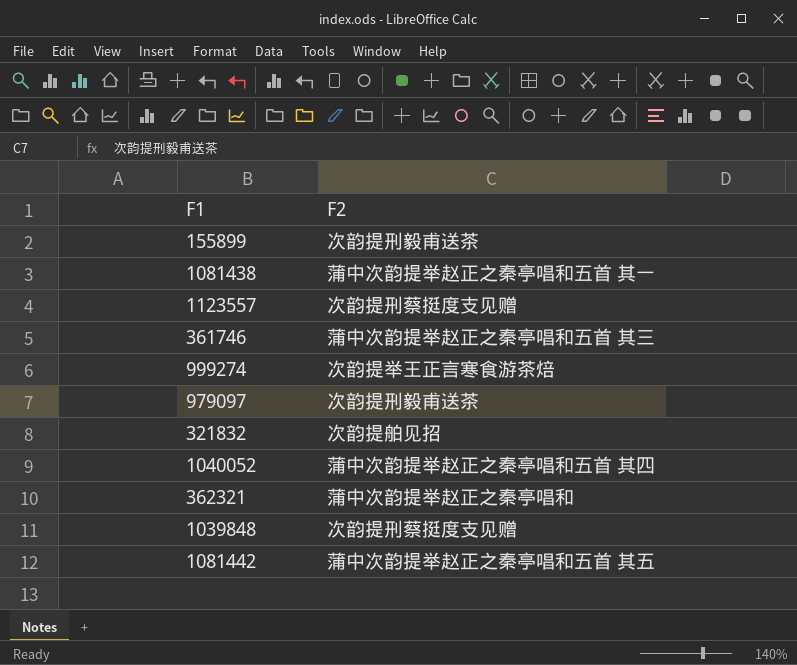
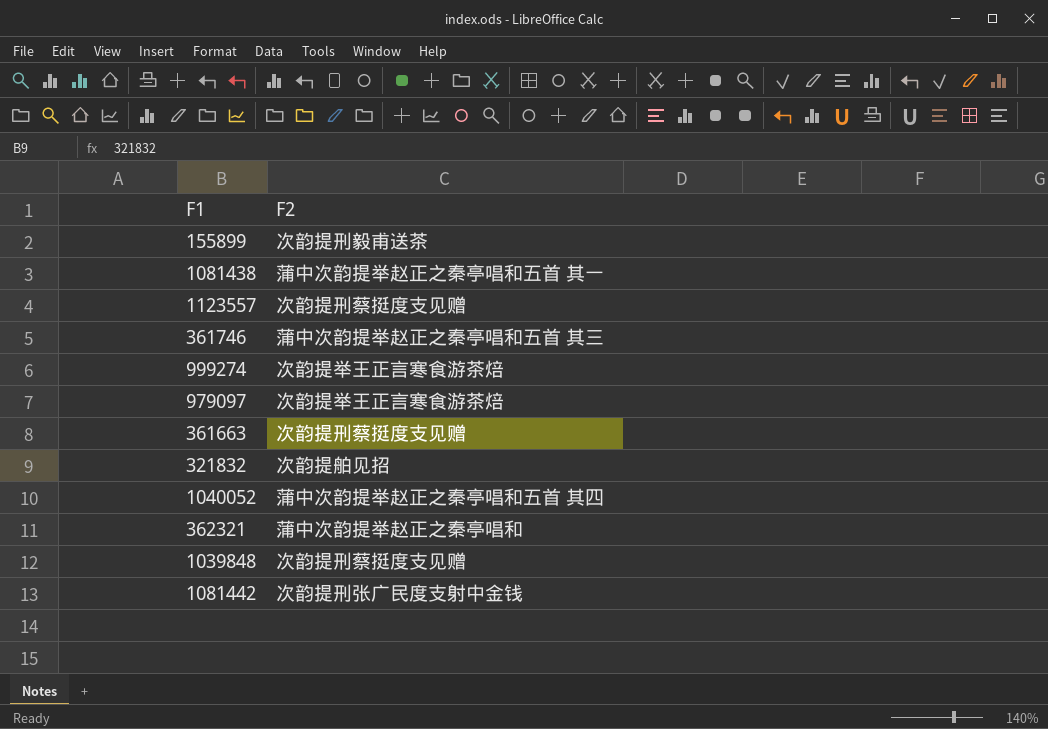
979097 | F2: 次韵提刑毅甫送茶 -> 次韵提举王正言寒食游茶焙
row 361663: none -> 次韵提刑蔡挺度支见赠
1081442 | F2: 蒲中次韵提举赵正之秦亭唱和五首 其五 -> 次韵提刑张广民度支射中金钱

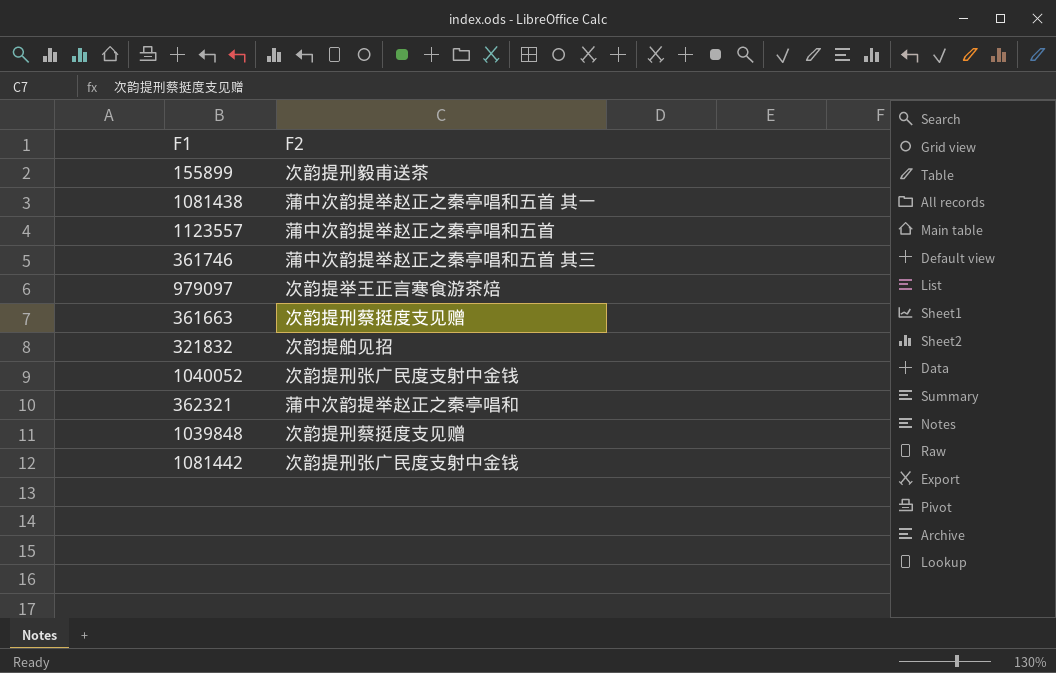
row 999274: 次韵提举王正言寒食游茶焙 -> none
1123557 | F2: 次韵提刑蔡挺度支见赠 -> 蒲中次韵提举赵正之秦亭唱和五首
1040052 | F2: 蒲中次韵提举赵正之秦亭唱和五首 其四 -> 次韵提刑张广民度支射中金钱

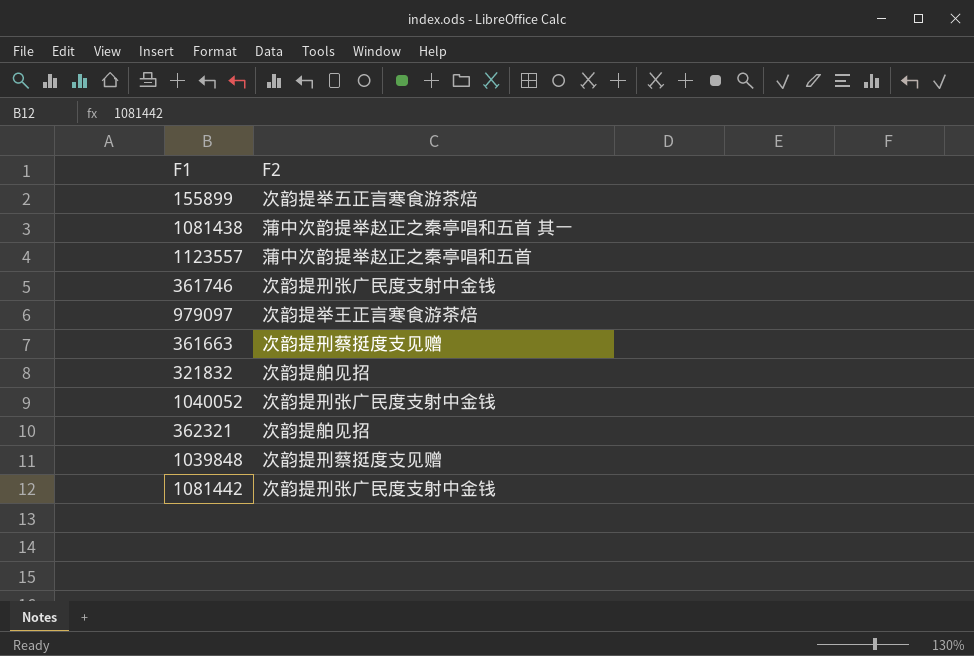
155899 | F2: 次韵提刑毅甫送茶 -> 次韵提举五正言寒食游茶焙
361746 | F2: 蒲中次韵提举赵正之秦亭唱和五首 其三 -> 次韵提刑张广民度支射中金钱
362321 | F2: 蒲中次韵提举赵正之秦亭唱和 -> 次韵提舶见招

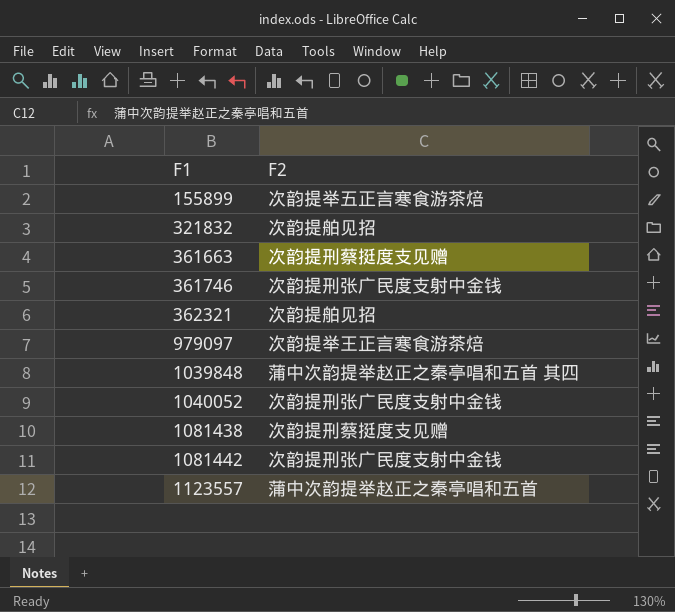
row order: none -> F1 ascending
1039848 | F2: 次韵提刑蔡挺度支见赠 -> 蒲中次韵提举赵正之秦亭唱和五首 其四
1081438 | F2: 蒲中次韵提举赵正之秦亭唱和五首 其一 -> 次韵提刑蔡挺度支见赠

